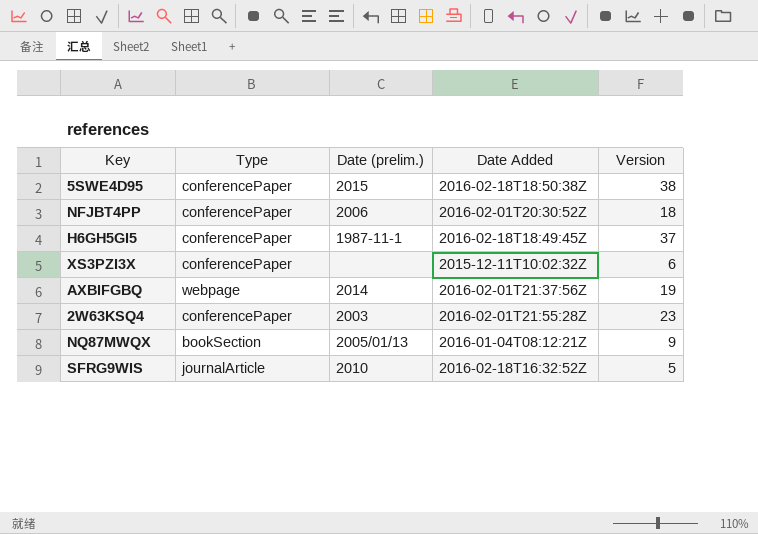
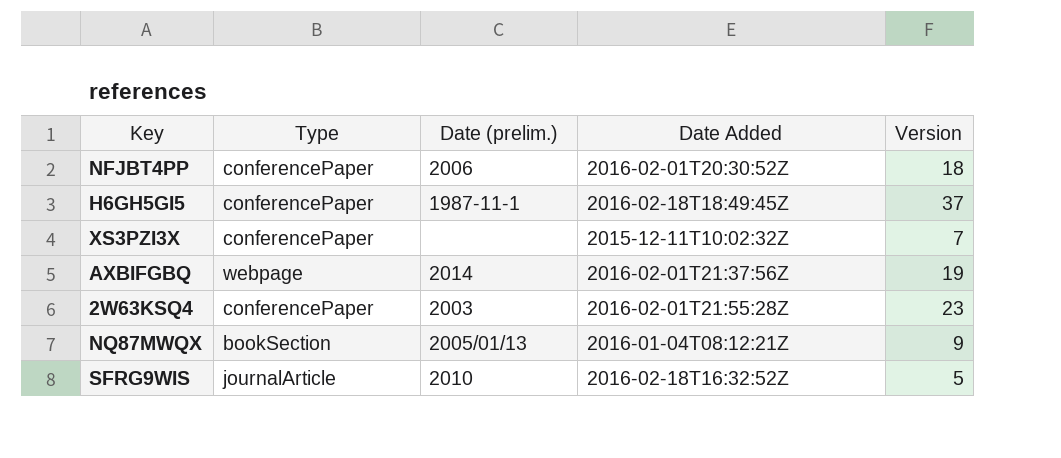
row 5SWE4D95: conferencePaper | 2015 | 2016-02-18T18:50:38Z | 38 -> none
XS3PZI3X | Version: 6 -> 7

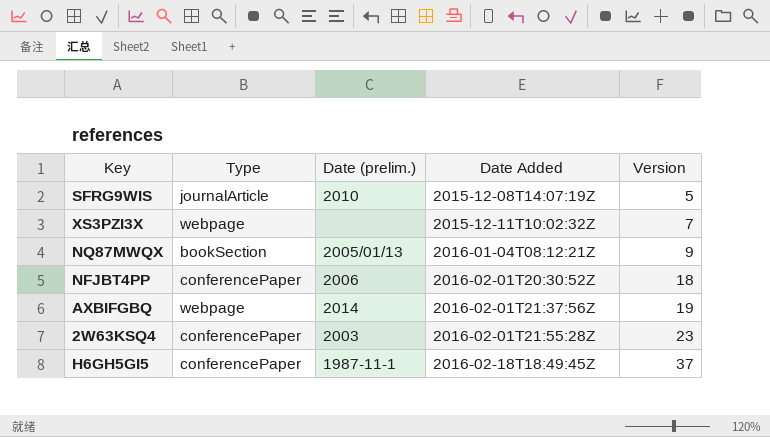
row order: none -> Date Added ascending
SFRG9WIS | Date Added: 2016-02-18T16:32:52Z -> 2015-12-08T14:07:19Z
XS3PZI3X | Type: conferencePaper -> webpage

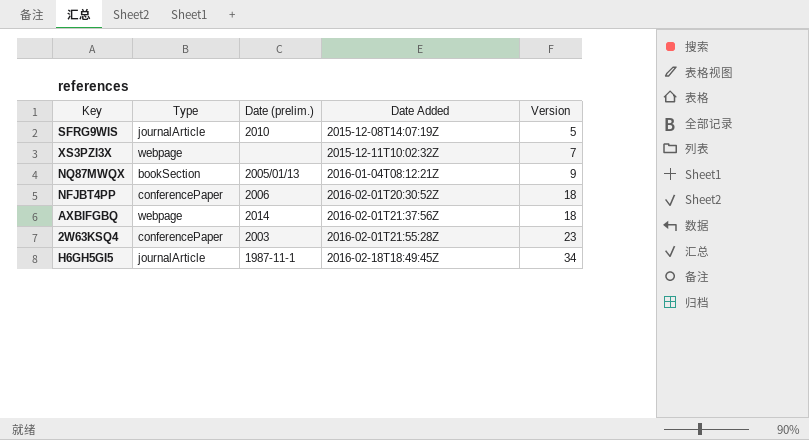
AXBIFGBQ | Version: 19 -> 18
H6GH5GI5 | Type: conferencePaper -> journalArticle
H6GH5GI5 | Version: 37 -> 34

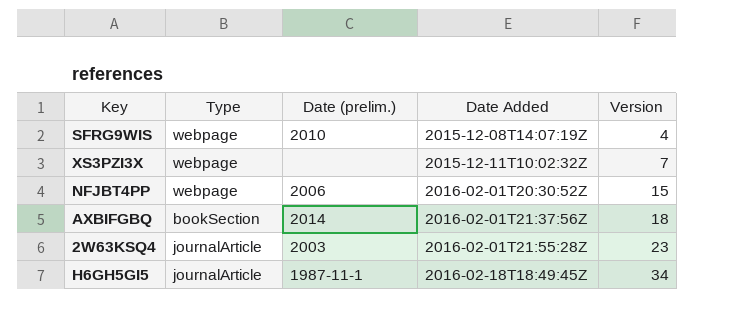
row NQ87MWQX: bookSection | 2005/01/13 | 2016-01-04T08:12:21Z | 9 -> none
SFRG9WIS | Type: journalArticle -> webpage
SFRG9WIS | Version: 5 -> 4
NFJBT4PP | Type: conferencePaper -> webpage
NFJBT4PP | Version: 18 -> 15
AXBIFGBQ | Type: webpage -> bookSection
2W63KSQ4 | Type: conferencePaper -> journalArticle

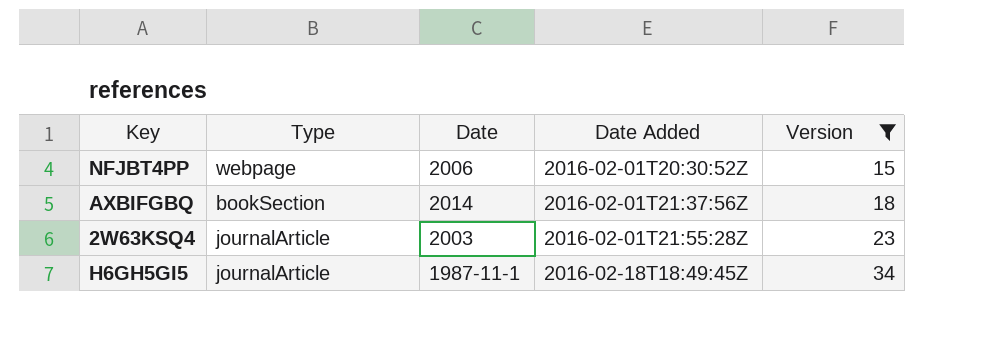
filter: none -> Version >= 15
column name: Date (prelim.) -> Date

